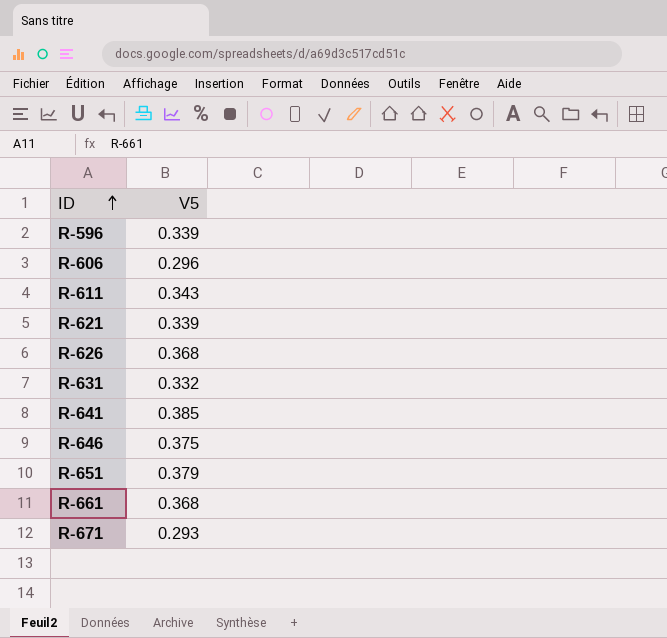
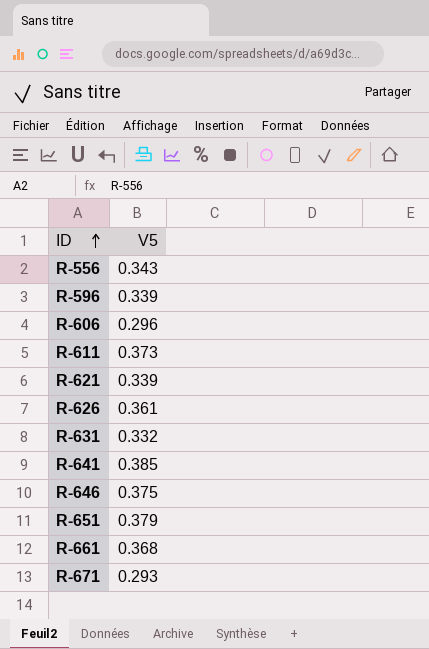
row R-556: none -> 0.343
R-611 | V5: 0.343 -> 0.373
R-626 | V5: 0.368 -> 0.361

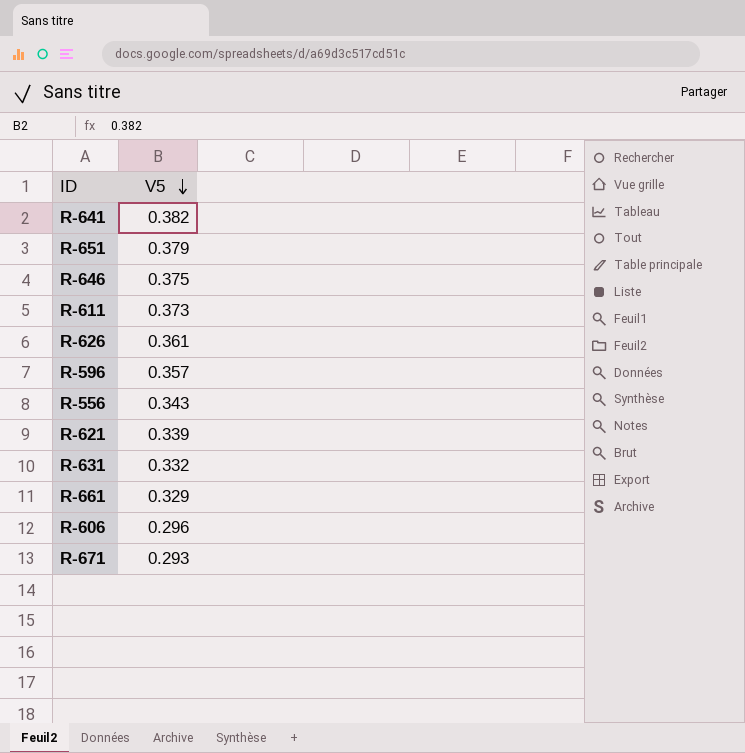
row order: ID ascending -> V5 descending
R-641 | V5: 0.385 -> 0.382
R-596 | V5: 0.339 -> 0.357
R-661 | V5: 0.368 -> 0.329

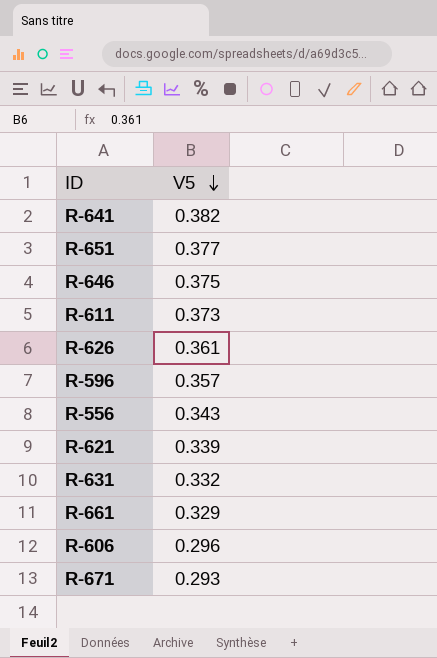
R-651 | V5: 0.379 -> 0.377

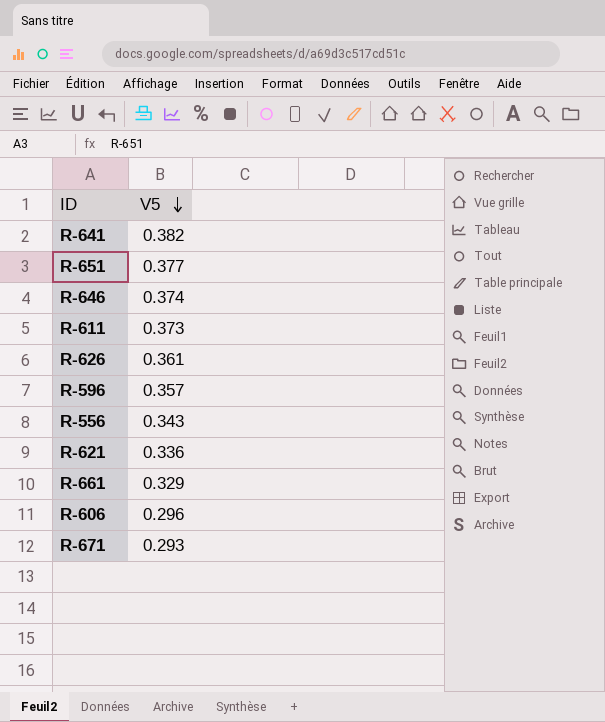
row R-631: 0.332 -> none
R-646 | V5: 0.375 -> 0.374
R-621 | V5: 0.339 -> 0.336

